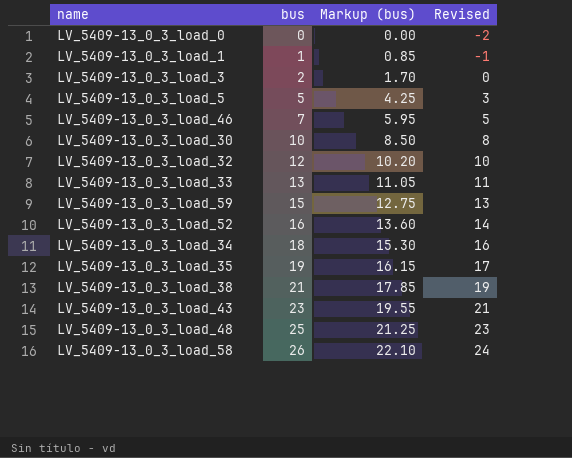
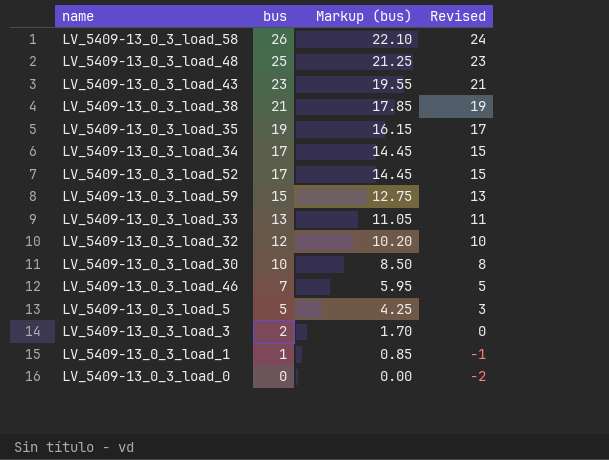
row order: bus ascending -> bus descending
LV_5409-13_0_3_load_34 | bus: 18 -> 17
LV_5409-13_0_3_load_34 | Markup (bus): 15.30 -> 14.45
LV_5409-13_0_3_load_34 | Revised: 16 -> 15
LV_5409-13_0_3_load_52 | bus: 16 -> 17
LV_5409-13_0_3_load_52 | Markup (bus): 13.60 -> 14.45
LV_5409-13_0_3_load_52 | Revised: 14 -> 15

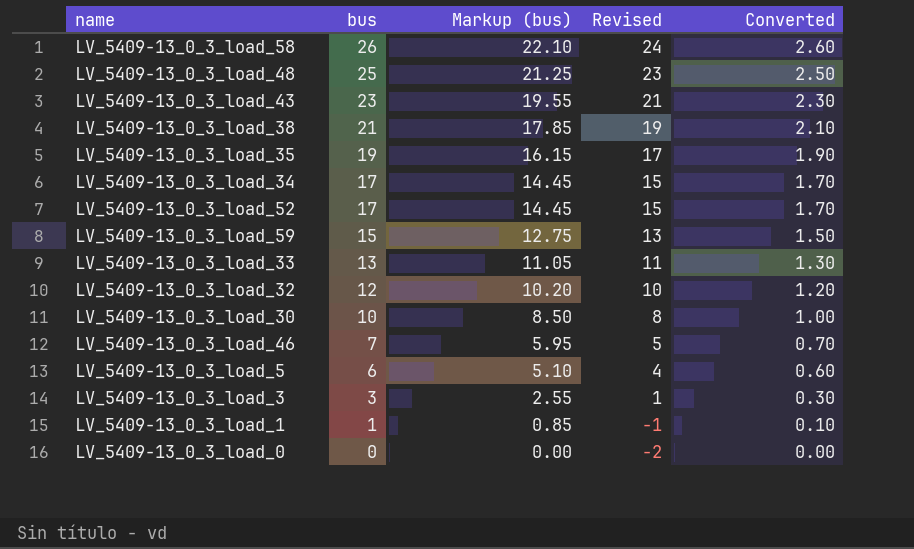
column Converted | formula: none -> [bus] * 0.1
LV_5409-13_0_3_load_5 | bus: 5 -> 6
LV_5409-13_0_3_load_5 | Markup (bus): 4.25 -> 5.10
LV_5409-13_0_3_load_5 | Revised: 3 -> 4
LV_5409-13_0_3_load_3 | bus: 2 -> 3
LV_5409-13_0_3_load_3 | Markup (bus): 1.70 -> 2.55
LV_5409-13_0_3_load_3 | Revised: 0 -> 1

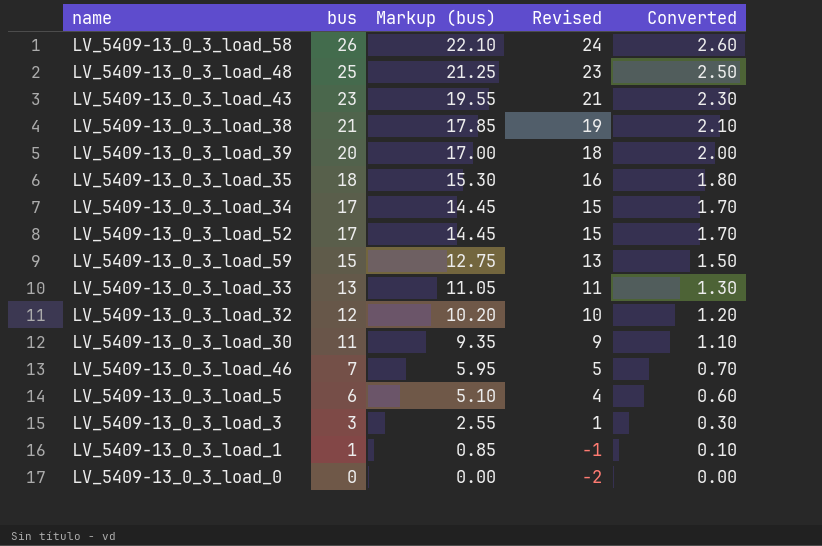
row LV_5409-13_0_3_load_39: none -> 20 | 17.00 | 18 | 2.00
LV_5409-13_0_3_load_35 | bus: 19 -> 18
LV_5409-13_0_3_load_35 | Markup (bus): 16.15 -> 15.30
LV_5409-13_0_3_load_35 | Revised: 17 -> 16
LV_5409-13_0_3_load_35 | Converted: 1.90 -> 1.80
LV_5409-13_0_3_load_30 | bus: 10 -> 11
LV_5409-13_0_3_load_30 | Markup (bus): 8.50 -> 9.35
LV_5409-13_0_3_load_30 | Revised: 8 -> 9
LV_5409-13_0_3_load_30 | Converted: 1.00 -> 1.10

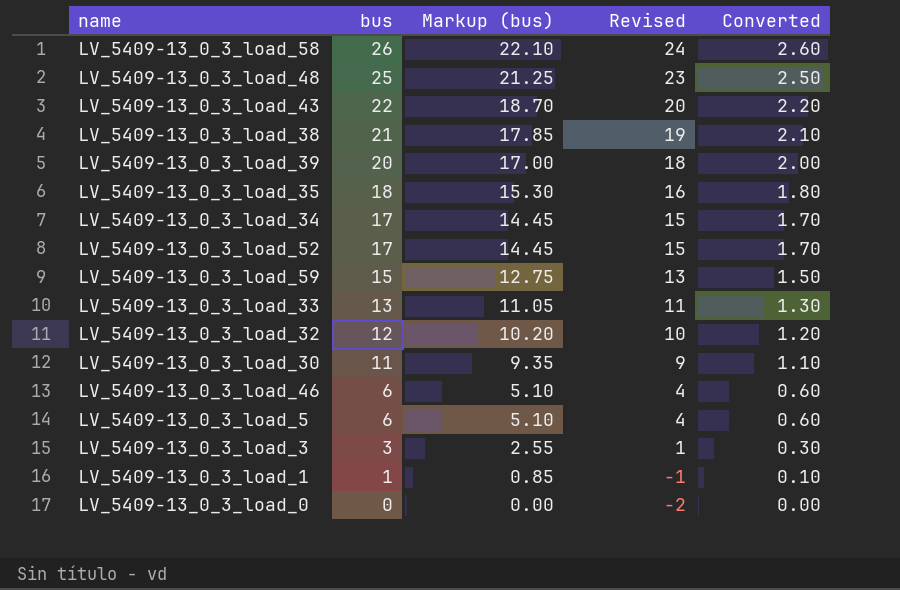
LV_5409-13_0_3_load_43 | bus: 23 -> 22
LV_5409-13_0_3_load_43 | Markup (bus): 19.55 -> 18.70
LV_5409-13_0_3_load_43 | Revised: 21 -> 20
LV_5409-13_0_3_load_43 | Converted: 2.30 -> 2.20
LV_5409-13_0_3_load_46 | bus: 7 -> 6
LV_5409-13_0_3_load_46 | Markup (bus): 5.95 -> 5.10
LV_5409-13_0_3_load_46 | Revised: 5 -> 4
LV_5409-13_0_3_load_46 | Converted: 0.70 -> 0.60

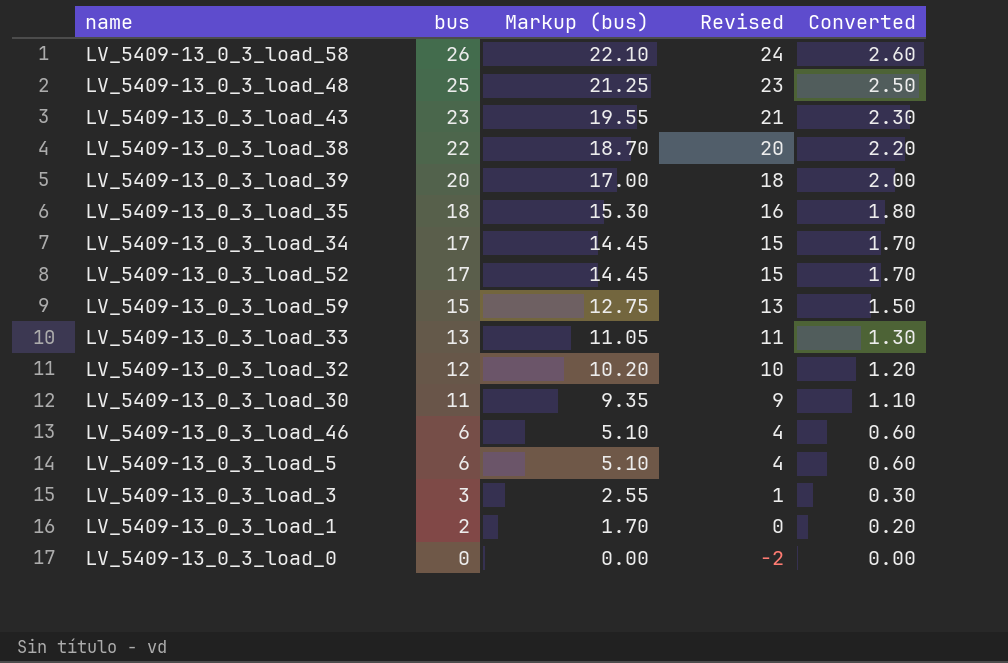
LV_5409-13_0_3_load_43 | bus: 22 -> 23
LV_5409-13_0_3_load_43 | Markup (bus): 18.70 -> 19.55
LV_5409-13_0_3_load_43 | Revised: 20 -> 21
LV_5409-13_0_3_load_43 | Converted: 2.20 -> 2.30
LV_5409-13_0_3_load_38 | bus: 21 -> 22
LV_5409-13_0_3_load_38 | Markup (bus): 17.85 -> 18.70
LV_5409-13_0_3_load_38 | Revised: 19 -> 20
LV_5409-13_0_3_load_38 | Converted: 2.10 -> 2.20
LV_5409-13_0_3_load_1 | bus: 1 -> 2
LV_5409-13_0_3_load_1 | Markup (bus): 0.85 -> 1.70
LV_5409-13_0_3_load_1 | Revised: -1 -> 0
LV_5409-13_0_3_load_1 | Converted: 0.10 -> 0.20

